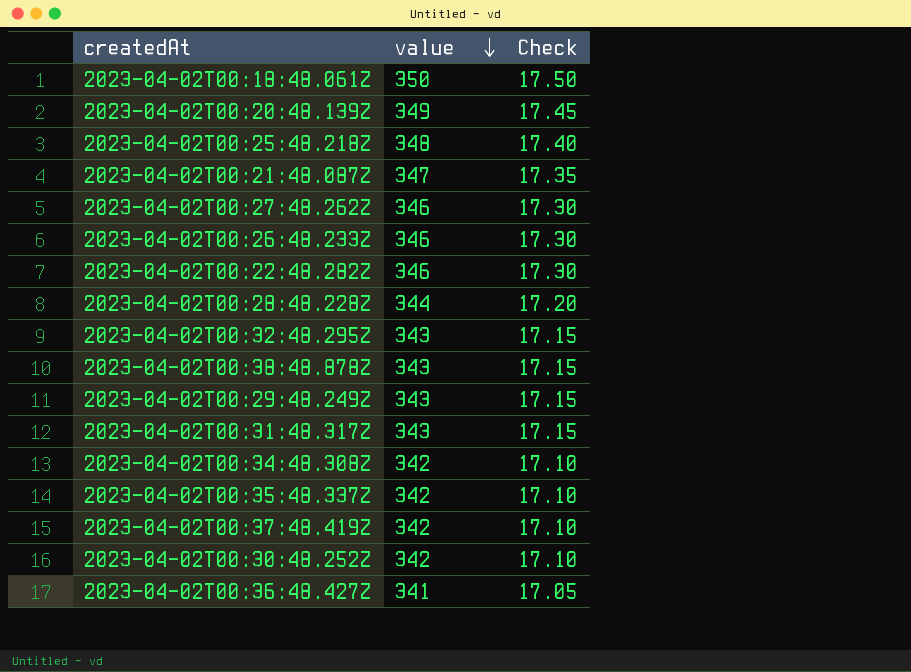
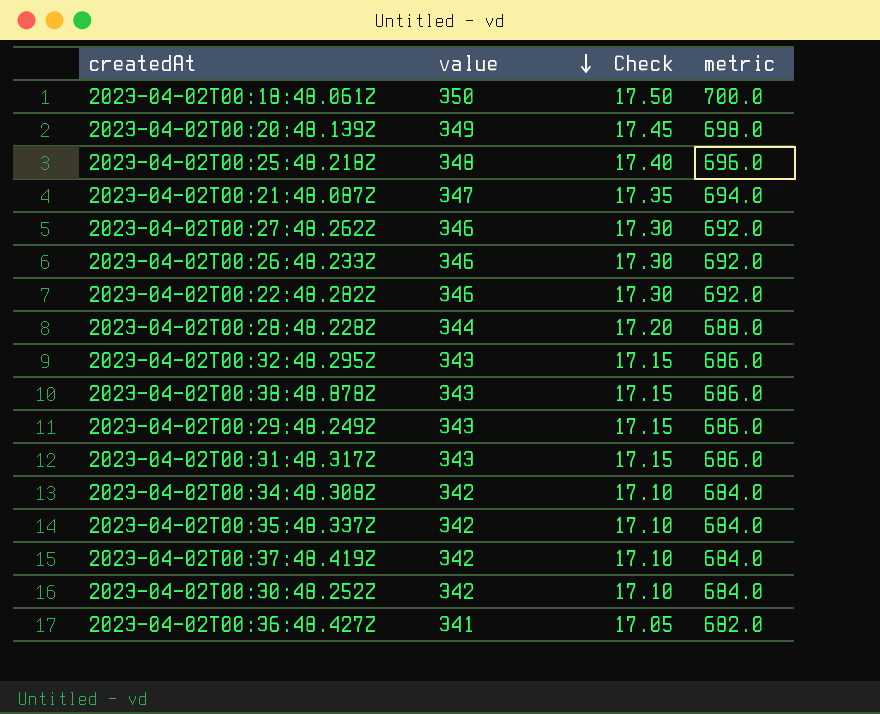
column metric | formula: none -> [value] * 2

